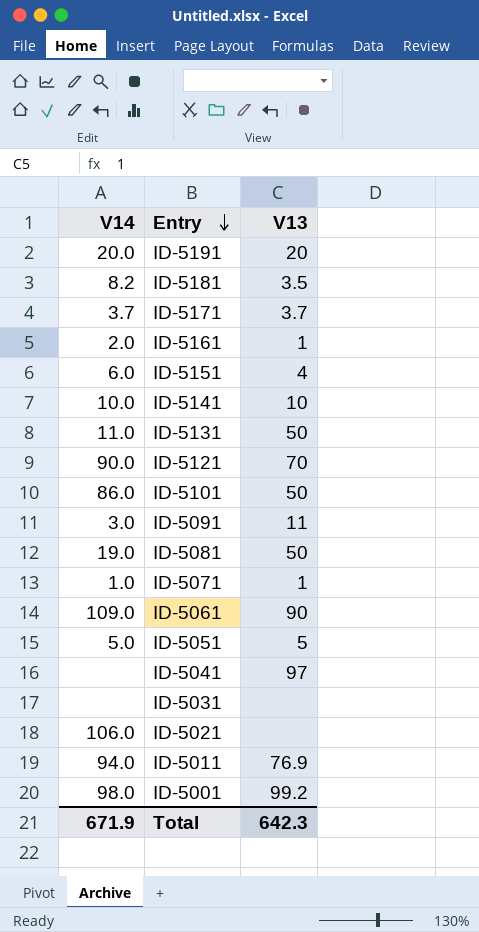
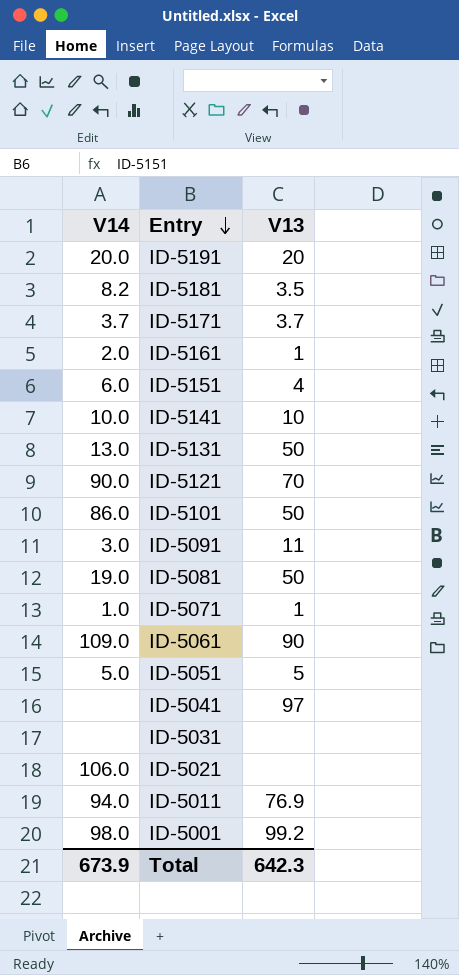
ID-5131 | V14: 11.0 -> 13.0
Total | V14: 671.9 -> 673.9

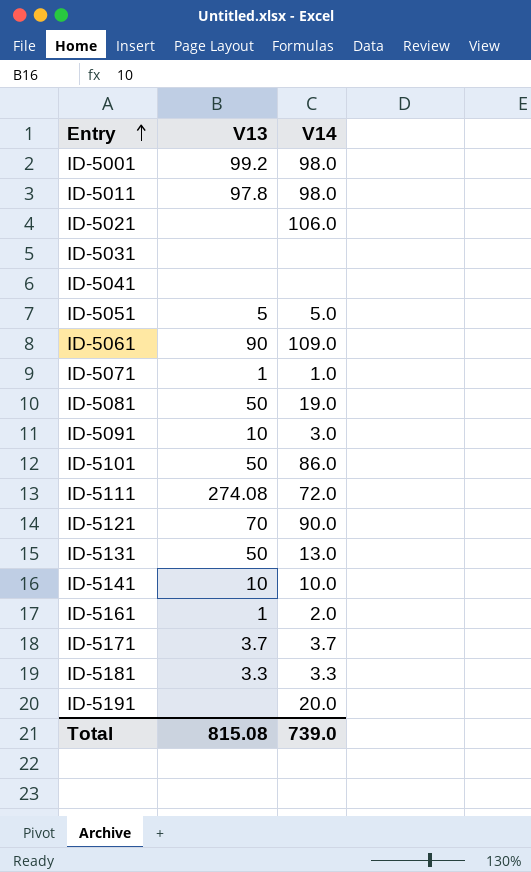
row order: Entry descending -> Entry ascending
column V14 | position: 1 -> 3
row ID-5151: 6.0 | 4 -> none
ID-5011 | V13: 76.9 -> 97.8
ID-5011 | V14: 94.0 -> 98.0
ID-5041 | V13: 97 -> none
ID-5091 | V13: 11 -> 10
row ID-5111: none -> 274.08 | 72.0
ID-5181 | V13: 3.5 -> 3.3
ID-5181 | V14: 8.2 -> 3.3
ID-5191 | V13: 20 -> none
Total | V13: 642.3 -> 815.08
Total | V14: 673.9 -> 739.0

